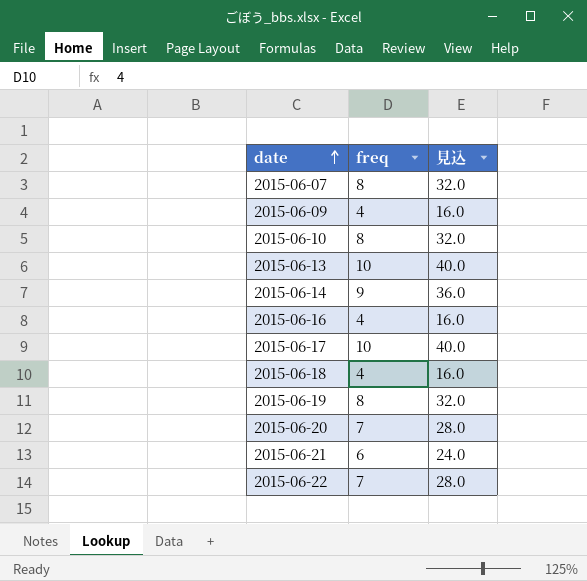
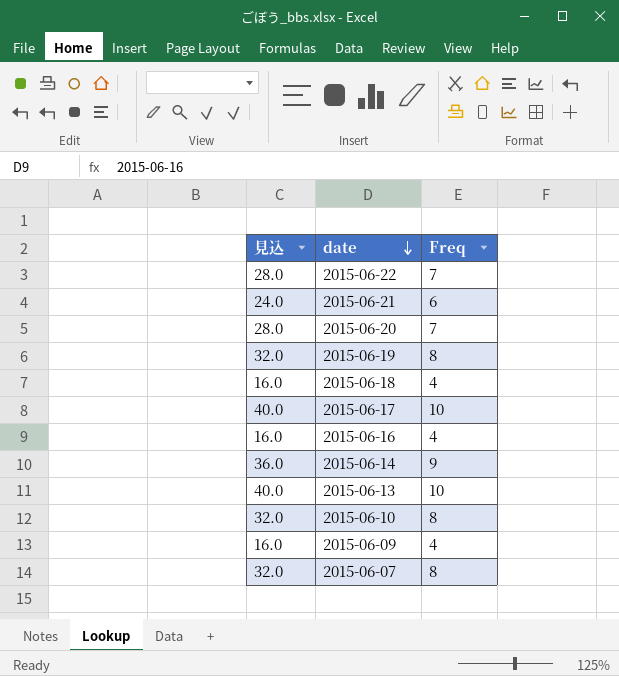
row order: date ascending -> date descending
column 見込 | position: 3 -> 1
column name: freq -> Freq

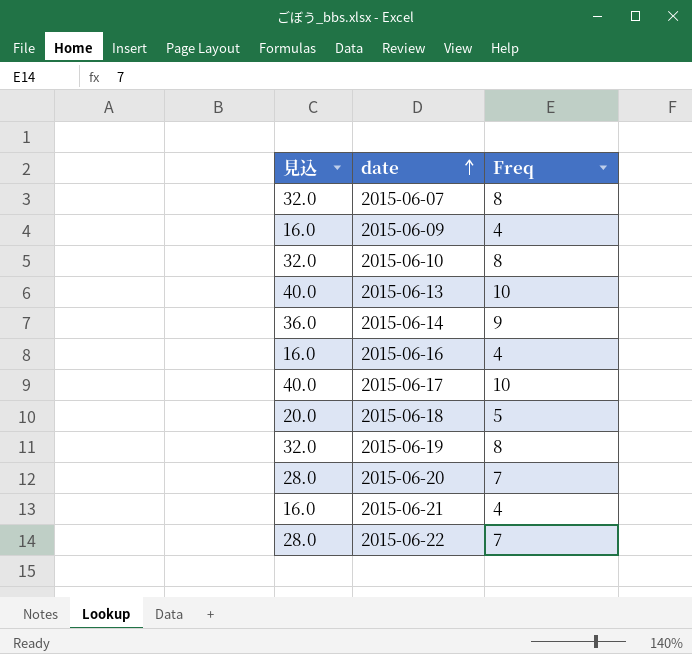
row order: date descending -> date ascending
2015-06-18 | 見込: 16.0 -> 20.0
2015-06-18 | Freq: 4 -> 5
2015-06-21 | 見込: 24.0 -> 16.0
2015-06-21 | Freq: 6 -> 4

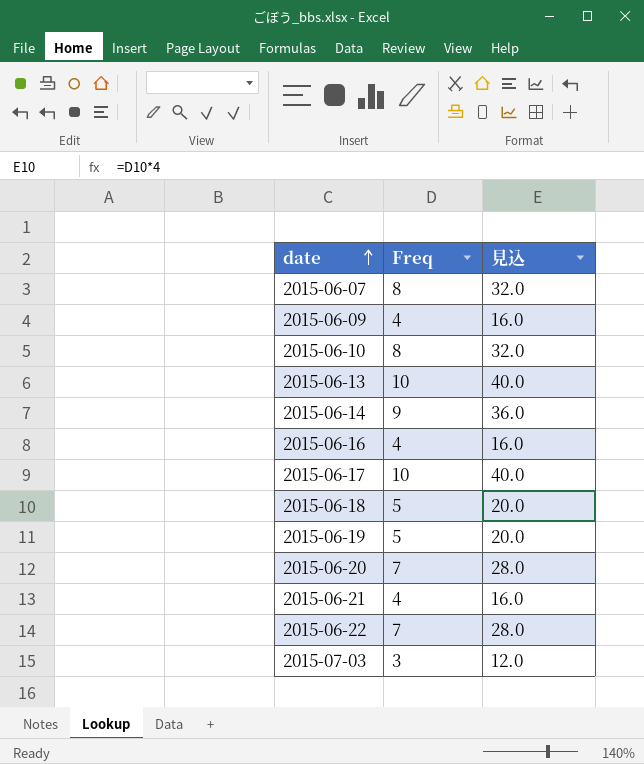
column 見込 | position: 1 -> 3
2015-06-19 | Freq: 8 -> 5
2015-06-19 | 見込: 32.0 -> 20.0
row 2015-07-03: none -> 3 | 12.0

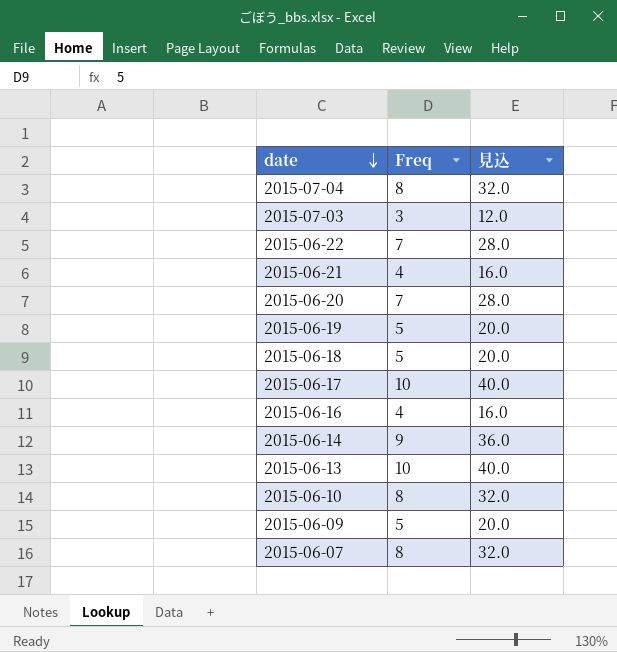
row order: date ascending -> date descending
row 2015-07-04: none -> 8 | 32.0
2015-06-09 | Freq: 4 -> 5
2015-06-09 | 見込: 16.0 -> 20.0

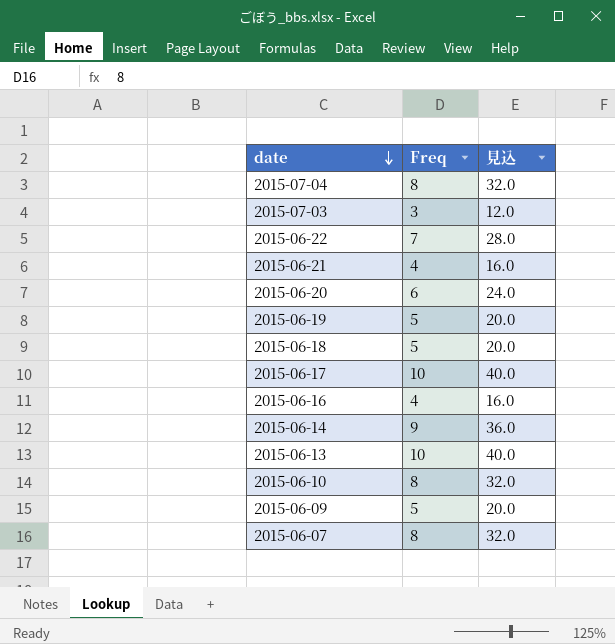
2015-06-20 | Freq: 7 -> 6
2015-06-20 | 見込: 28.0 -> 24.0

